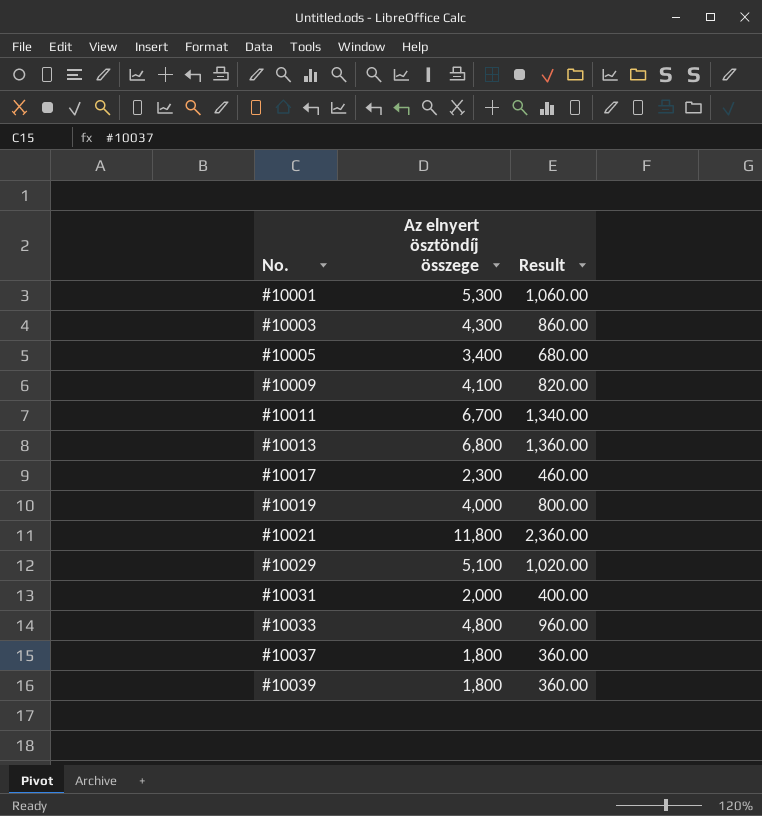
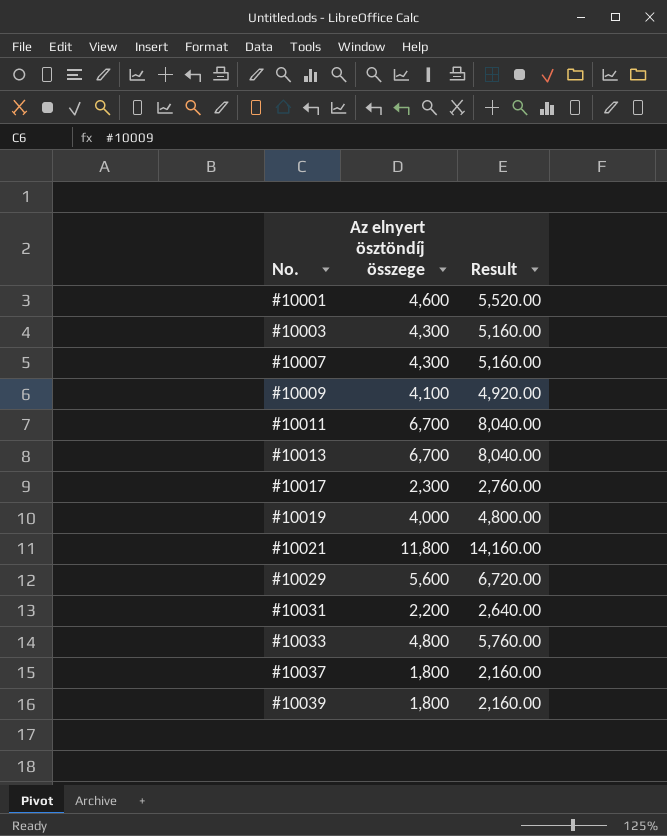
column Result | formula: [Az elnyert ösztöndíj összege] * 0.2 -> [Az elnyert ösztöndíj összege] * 1.2
row #10005: 3,400 | 680.00 -> none
#10001 | Az elnyert ösztöndíj összege: 5,300 -> 4,600
row #10007: none -> 4,300 | 5,160.00
#10013 | Az elnyert ösztöndíj összege: 6,800 -> 6,700
#10029 | Az elnyert ösztöndíj összege: 5,100 -> 5,600
#10031 | Az elnyert ösztöndíj összege: 2,000 -> 2,200

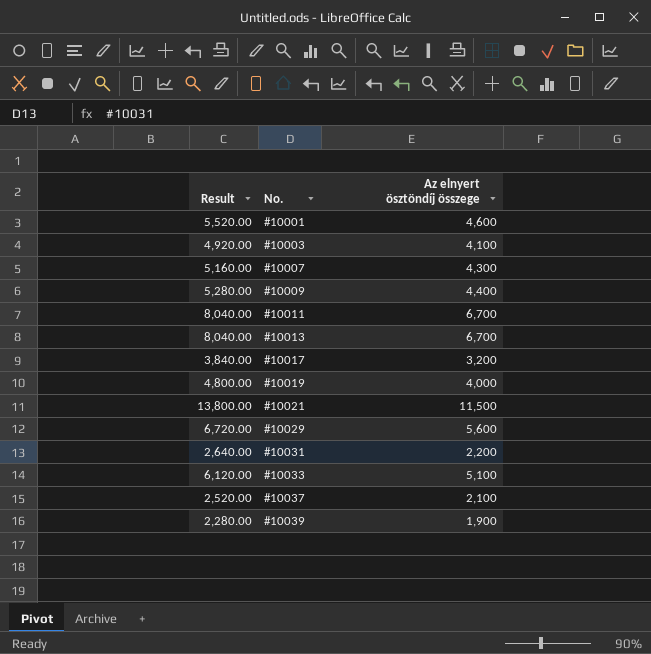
column Result | position: 3 -> 1
#10003 | Result: 5,160.00 -> 4,920.00
#10003 | Az elnyert ösztöndíj összege: 4,300 -> 4,100
#10009 | Result: 4,920.00 -> 5,280.00
#10009 | Az elnyert ösztöndíj összege: 4,100 -> 4,400
#10017 | Result: 2,760.00 -> 3,840.00
#10017 | Az elnyert ösztöndíj összege: 2,300 -> 3,200
#10021 | Result: 14,160.00 -> 13,800.00
#10021 | Az elnyert ösztöndíj összege: 11,800 -> 11,500
#10033 | Result: 5,760.00 -> 6,120.00
#10033 | Az elnyert ösztöndíj összege: 4,800 -> 5,100
#10037 | Result: 2,160.00 -> 2,520.00
#10037 | Az elnyert ösztöndíj összege: 1,800 -> 2,100
#10039 | Result: 2,160.00 -> 2,280.00
#10039 | Az elnyert ösztöndíj összege: 1,800 -> 1,900

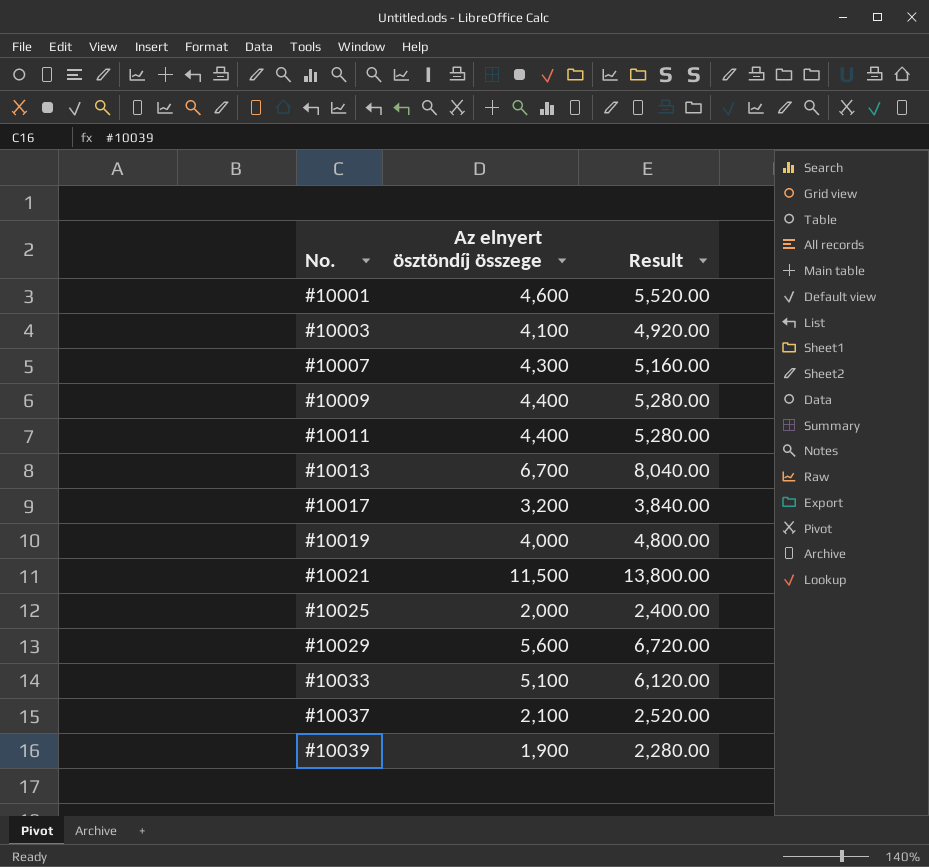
column Result | position: 1 -> 3
row #10031: 2,640.00 | 2,200 -> none
#10011 | Az elnyert ösztöndíj összege: 6,700 -> 4,400
#10011 | Result: 8,040.00 -> 5,280.00
row #10025: none -> 2,000 | 2,400.00

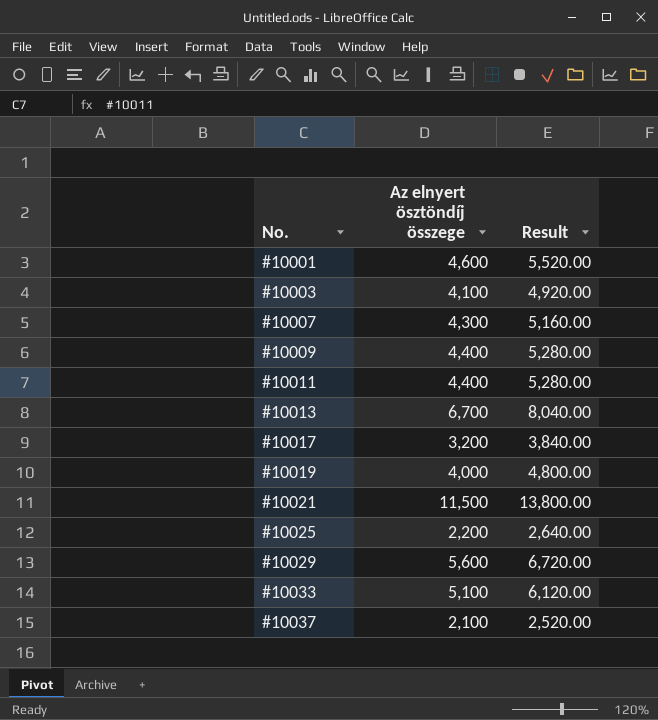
row #10039: 1,900 | 2,280.00 -> none
#10025 | Az elnyert ösztöndíj összege: 2,000 -> 2,200
#10025 | Result: 2,400.00 -> 2,640.00

